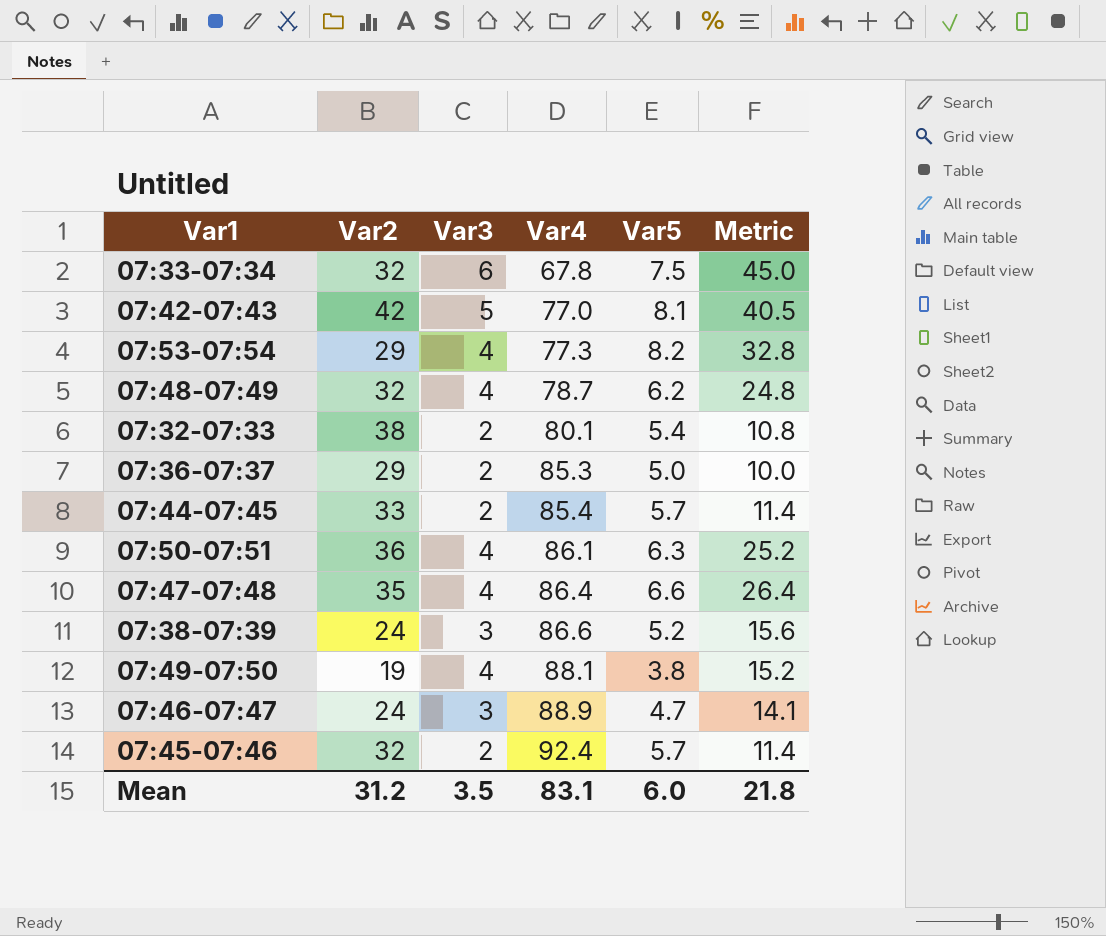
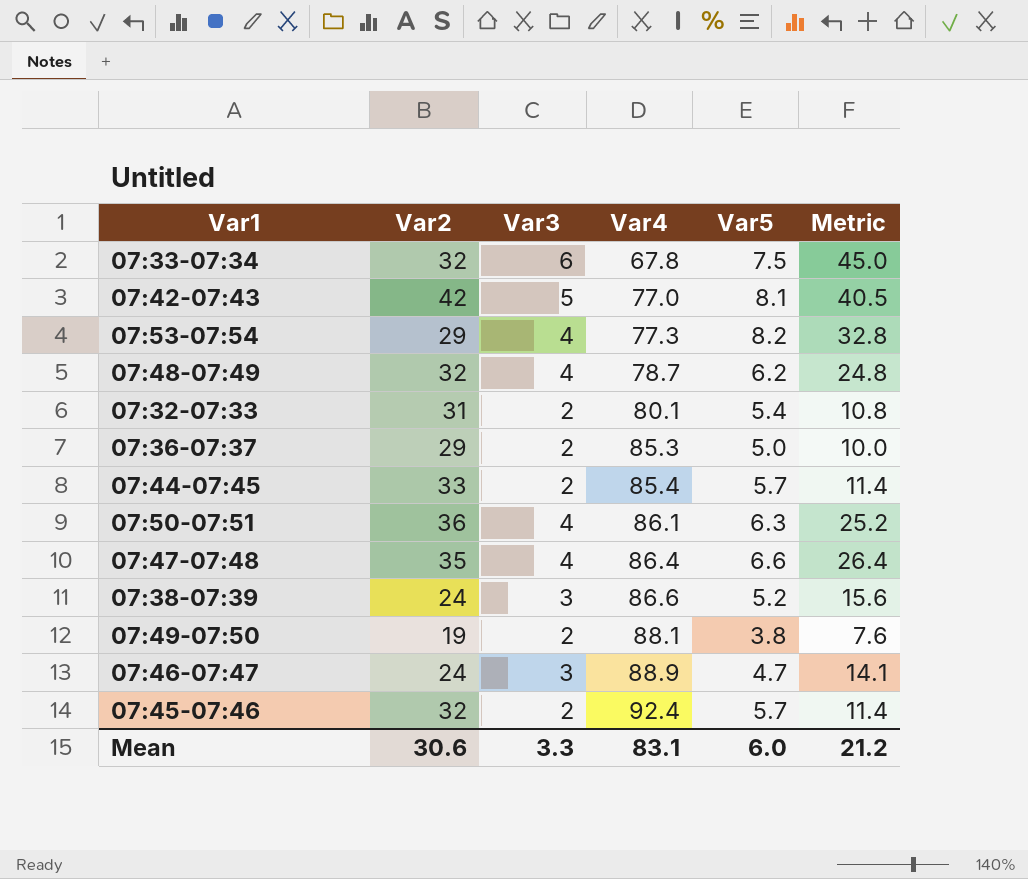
07:32-07:33 | Var2: 38 -> 31
07:49-07:50 | Var3: 4 -> 2
07:49-07:50 | Metric: 15.2 -> 7.6
Mean | Var2: 31.2 -> 30.6
Mean | Var3: 3.5 -> 3.3
Mean | Metric: 21.8 -> 21.2

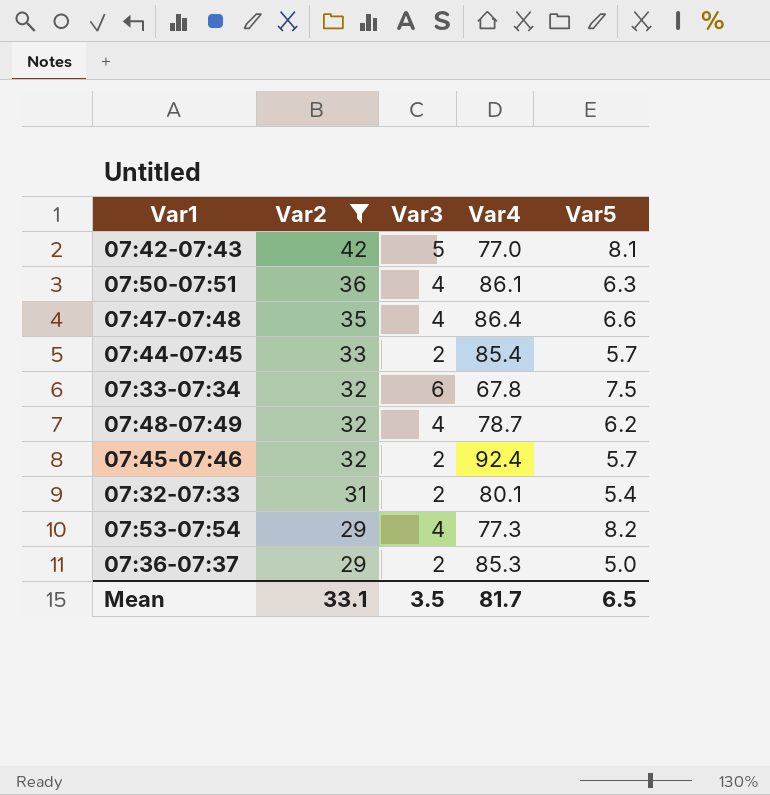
filter: none -> Var2 >= 29
row order: Var4 ascending -> Var2 descending
column Metric | formula: [Var3] * [Var5] -> none
Mean | Var2: 30.6 -> 33.1
Mean | Var3: 3.3 -> 3.5
Mean | Var4: 83.1 -> 81.7
Mean | Var5: 6.0 -> 6.5

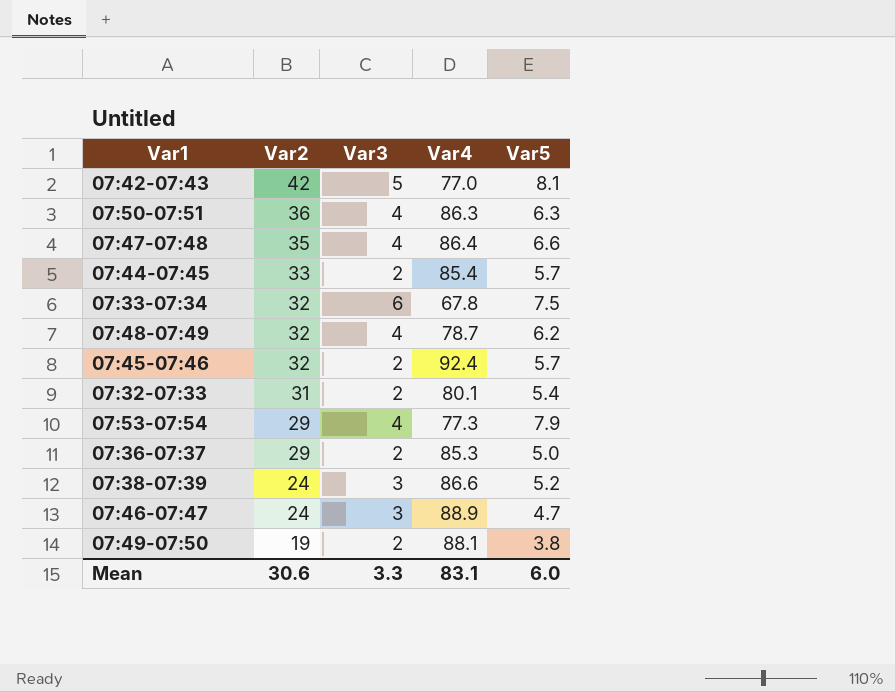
filter: Var2 >= 29 -> none
07:50-07:51 | Var4: 86.1 -> 86.3
07:53-07:54 | Var5: 8.2 -> 7.9
Mean | Var2: 33.1 -> 30.6
Mean | Var3: 3.5 -> 3.3
Mean | Var4: 81.7 -> 83.1
Mean | Var5: 6.5 -> 6.0

